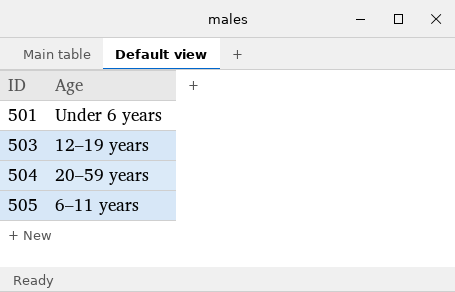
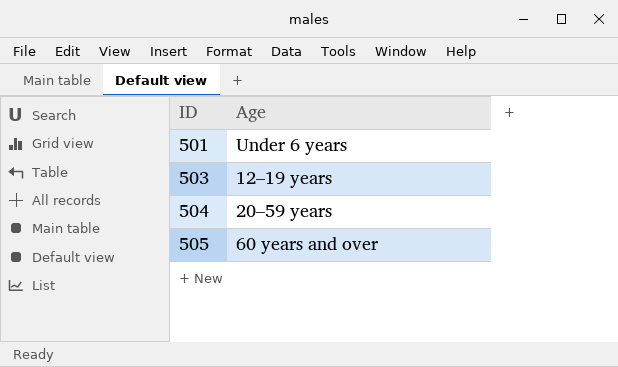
505 | Age: 6–11 years -> 60 years and over

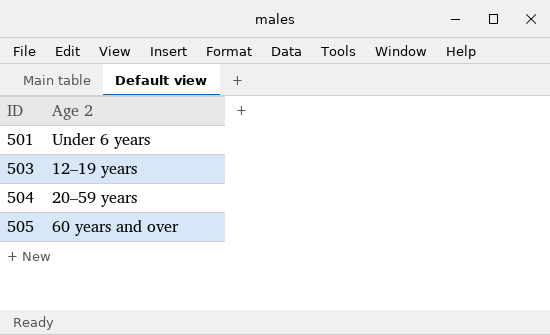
column name: Age -> Age 2

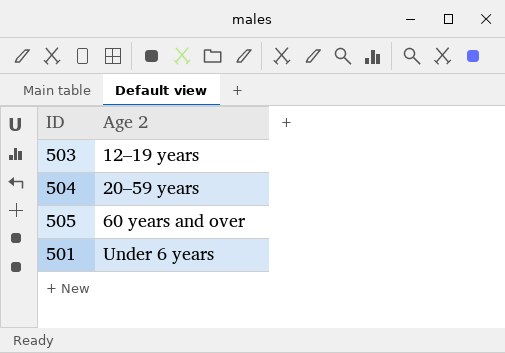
row order: ID ascending -> Age 2 ascending

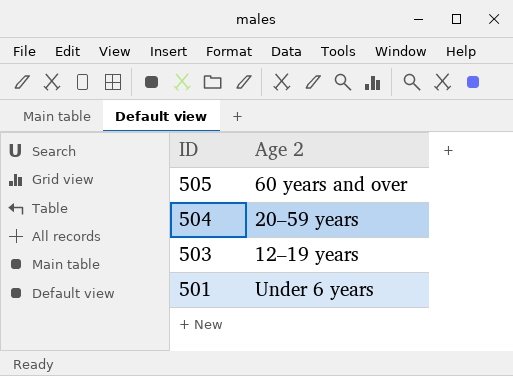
row order: Age 2 ascending -> ID descending

